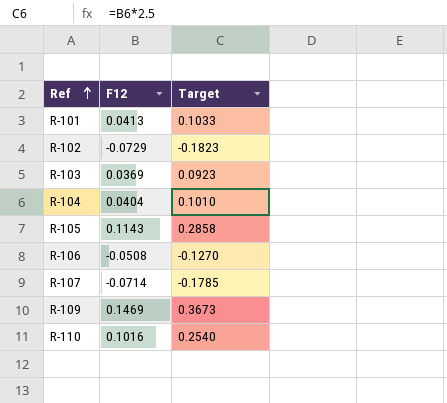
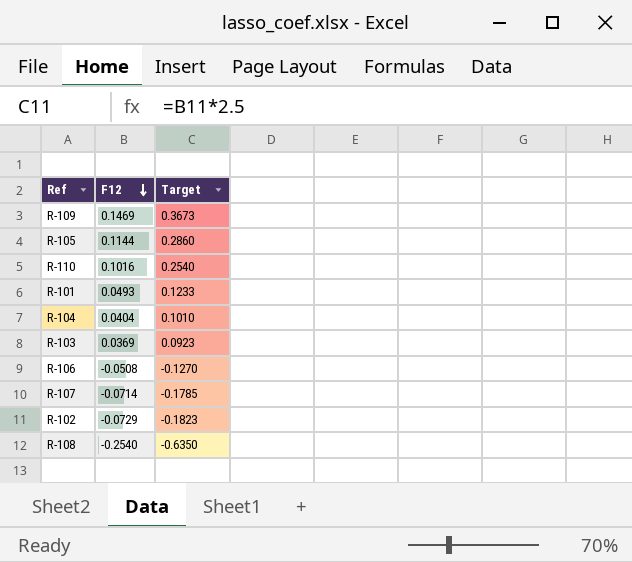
row order: Ref ascending -> F12 descending
R-105 | F12: 0.1143 -> 0.1144
R-105 | Target: 0.2858 -> 0.2860
R-101 | F12: 0.0413 -> 0.0493
R-101 | Target: 0.1033 -> 0.1233
row R-108: none -> -0.2540 | -0.6350

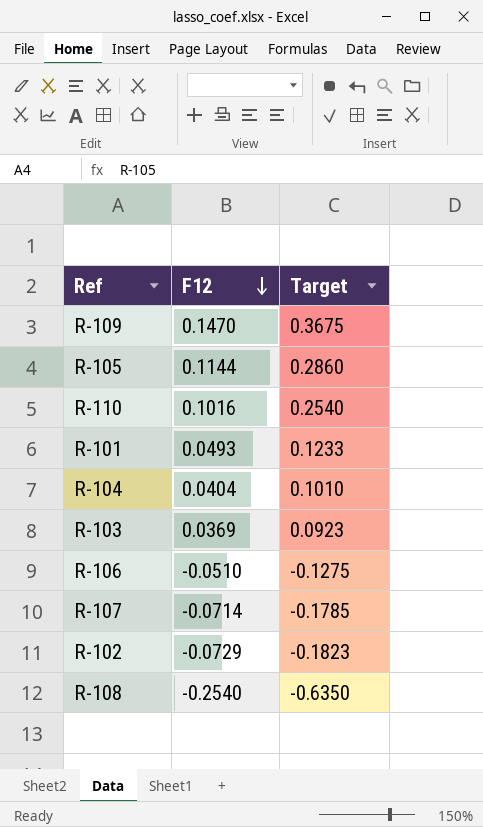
R-109 | F12: 0.1469 -> 0.1470
R-109 | Target: 0.3673 -> 0.3675
R-106 | F12: -0.0508 -> -0.0510
R-106 | Target: -0.1270 -> -0.1275

